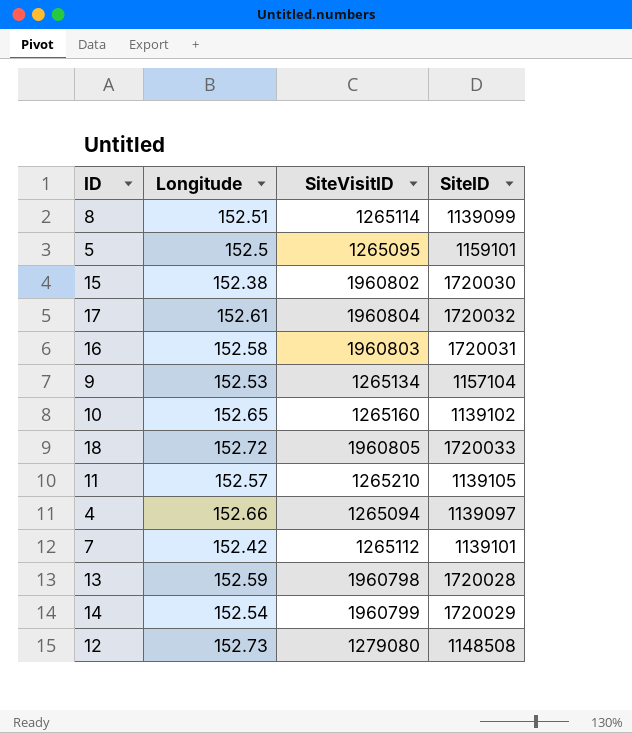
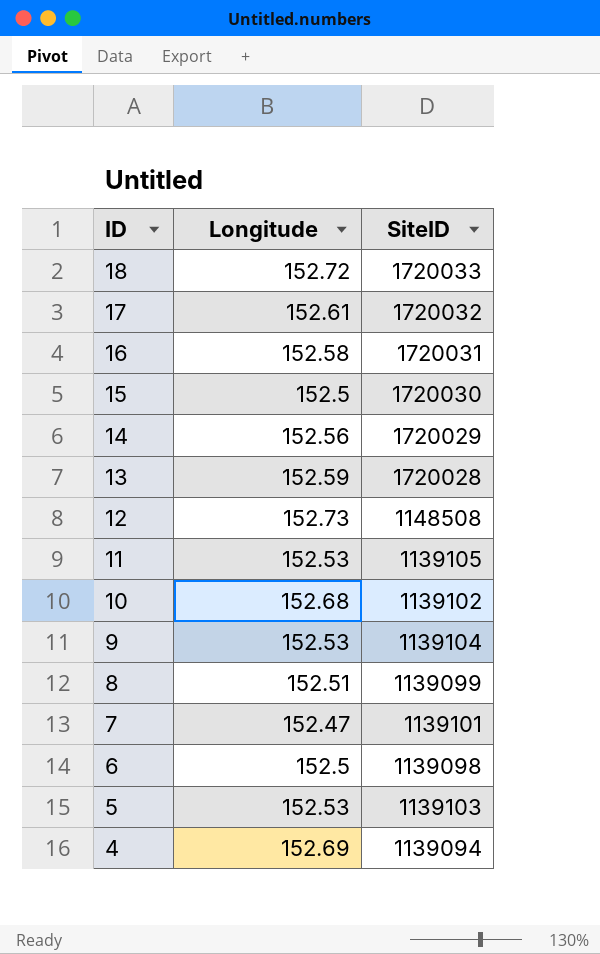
row order: none -> ID descending
column SiteVisitID | position: 3 -> none
15 | Longitude: 152.38 -> 152.5
14 | Longitude: 152.54 -> 152.56
11 | Longitude: 152.57 -> 152.53
10 | Longitude: 152.65 -> 152.68
9 | SiteID: 1157104 -> 1139104
7 | Longitude: 152.42 -> 152.47
row 6: none -> 152.5 | 1139098
5 | Longitude: 152.5 -> 152.53
5 | SiteID: 1159101 -> 1139103
4 | Longitude: 152.66 -> 152.69
4 | SiteID: 1139097 -> 1139094

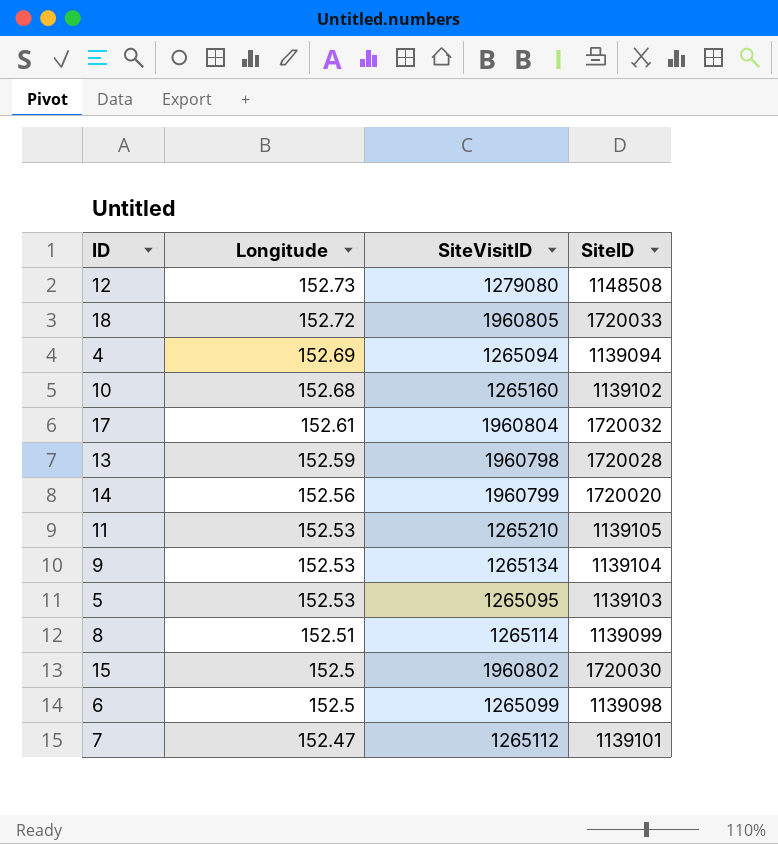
row order: ID descending -> Longitude descending
column SiteVisitID | position: none -> 3
row 16: 152.58 | 1720031 -> none
14 | SiteID: 1720029 -> 1720020

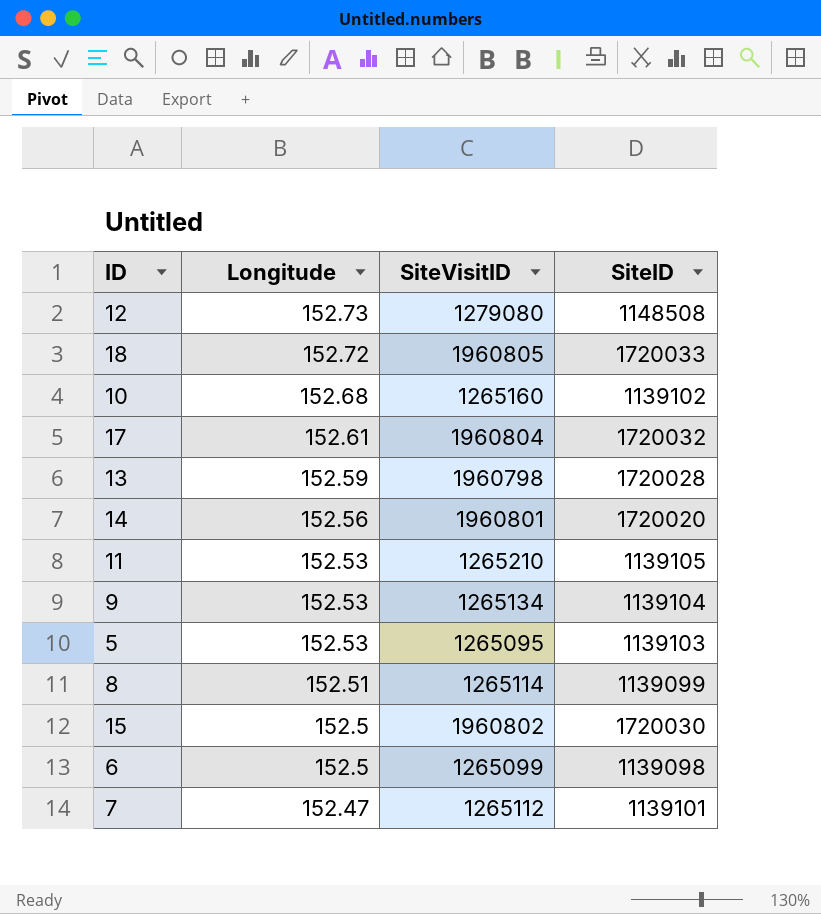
row 4: 152.69 | 1265094 | 1139094 -> none
14 | SiteVisitID: 1960799 -> 1960801

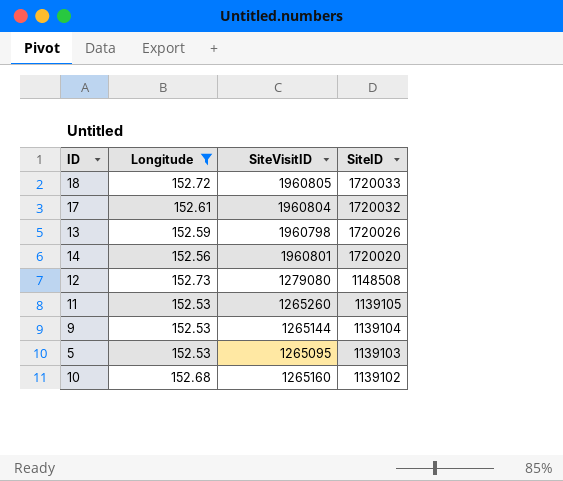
filter: none -> Longitude >= 152.53
row order: Longitude descending -> SiteID descending
13 | SiteID: 1720028 -> 1720026
11 | SiteVisitID: 1265210 -> 1265260
9 | SiteVisitID: 1265134 -> 1265144

